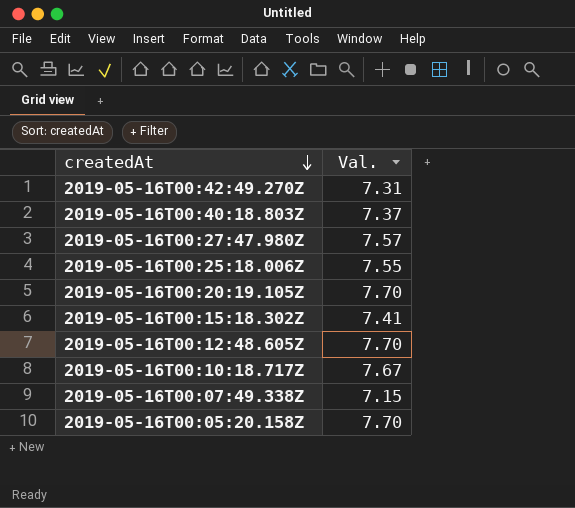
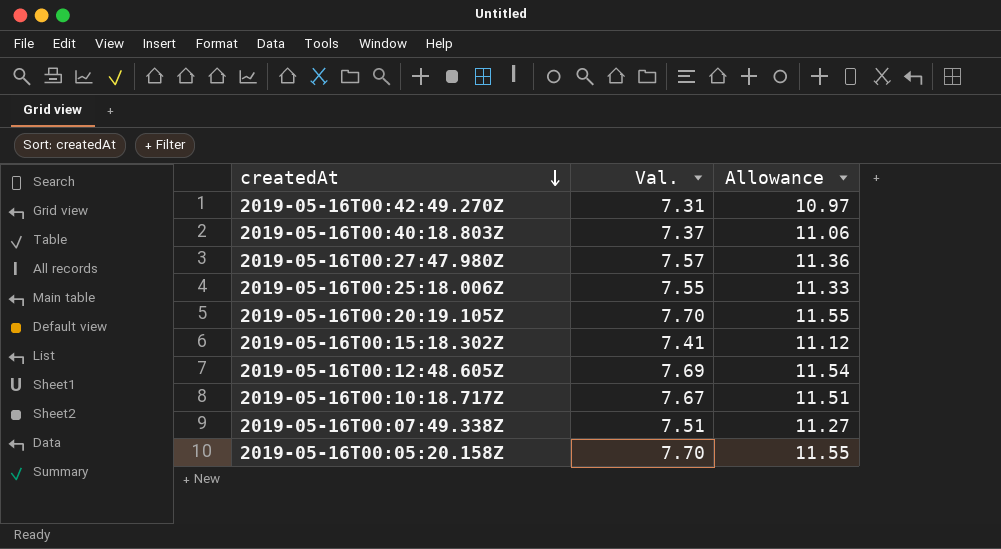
column Allowance | formula: none -> [Val.] * 1.5
2019-05-16T00:12:48.605Z | Val.: 7.70 -> 7.69
2019-05-16T00:07:49.338Z | Val.: 7.15 -> 7.51

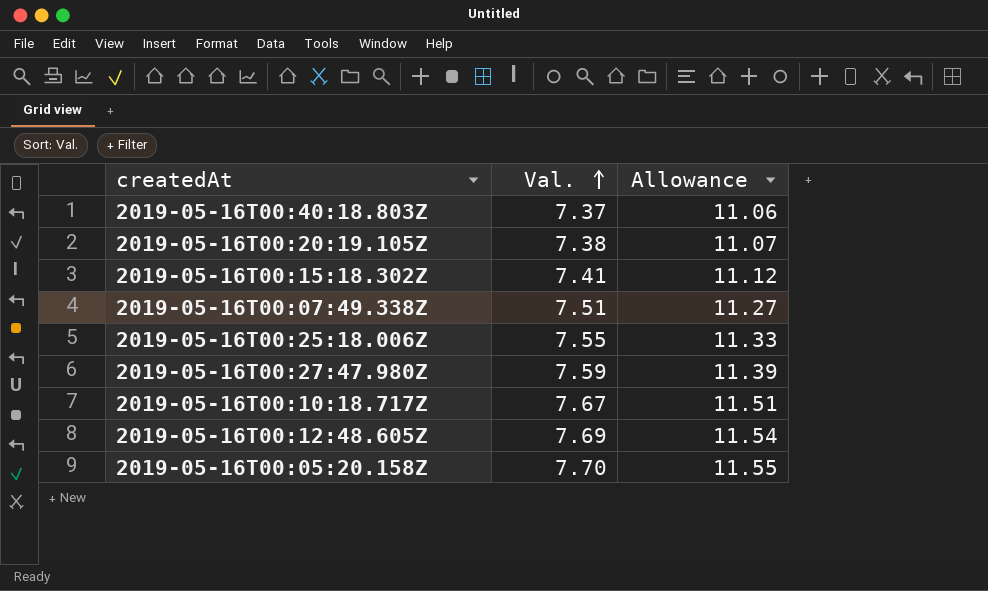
row order: createdAt descending -> Val. ascending
row 2019-05-16T00:42:49.270Z: 7.31 | 10.97 -> none
2019-05-16T00:20:19.105Z | Val.: 7.70 -> 7.38
2019-05-16T00:20:19.105Z | Allowance: 11.55 -> 11.07
2019-05-16T00:27:47.980Z | Val.: 7.57 -> 7.59
2019-05-16T00:27:47.980Z | Allowance: 11.36 -> 11.39

